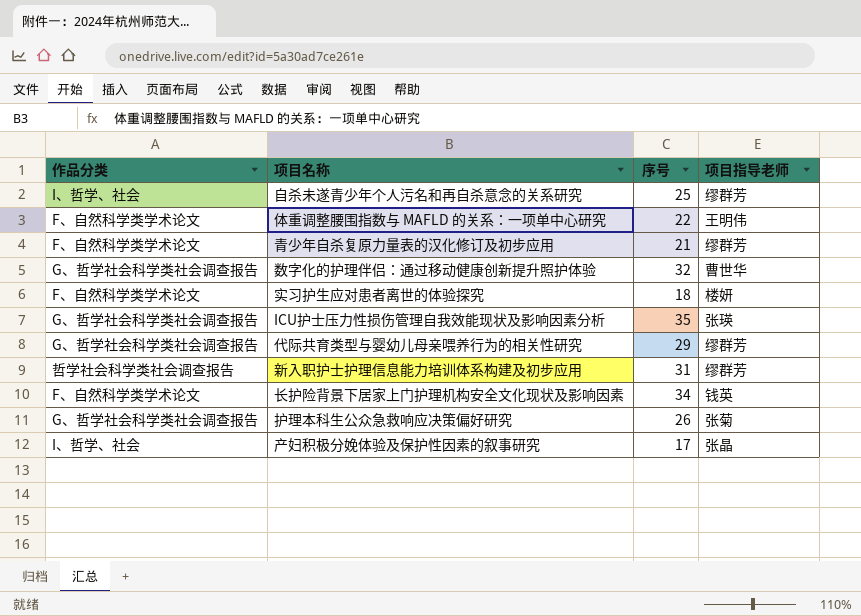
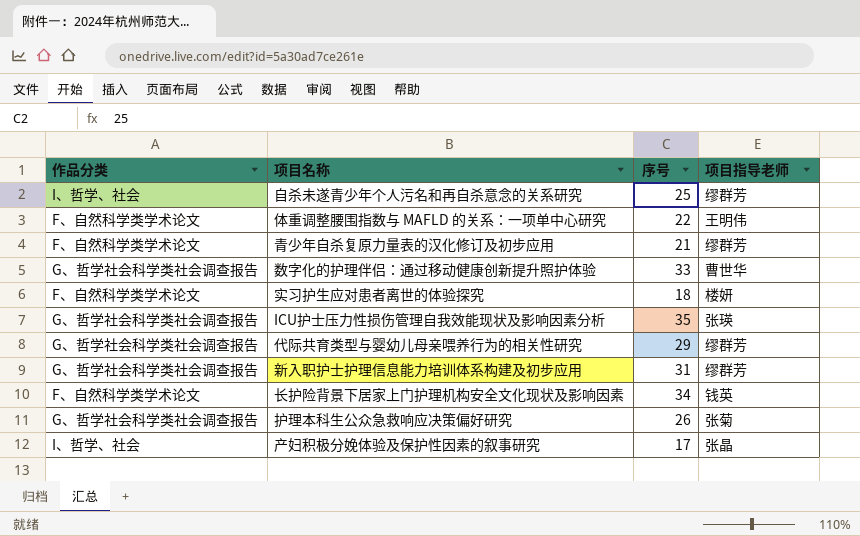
数字化的护理伴侣：通过移动健康创新提升照护体验 | 序号: 32 -> 33
新入职护士护理信息能力培训体系构建及初步应用 | 作品分类: 哲学社会科学类社会调查报告 -> G、哲学社会科学类社会调查报告

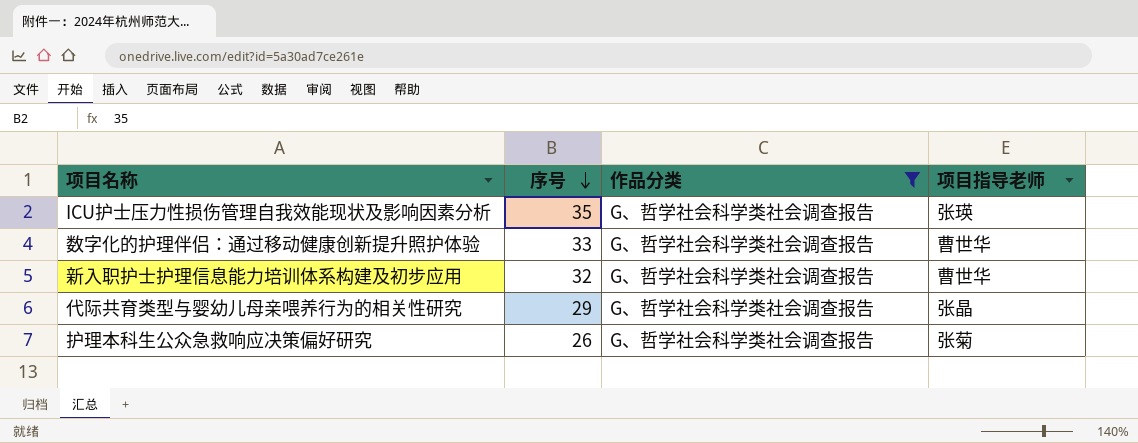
filter: none -> 作品分类 = G、哲学社会科学类社会调查报告
row order: none -> 序号 descending
column 作品分类 | position: 1 -> 3
新入职护士护理信息能力培训体系构建及初步应用 | 序号: 31 -> 32
新入职护士护理信息能力培训体系构建及初步应用 | 项目指导老师: 缪群芳 -> 曹世华
代际共育类型与婴幼儿母亲喂养行为的相关性研究 | 项目指导老师: 缪群芳 -> 张晶

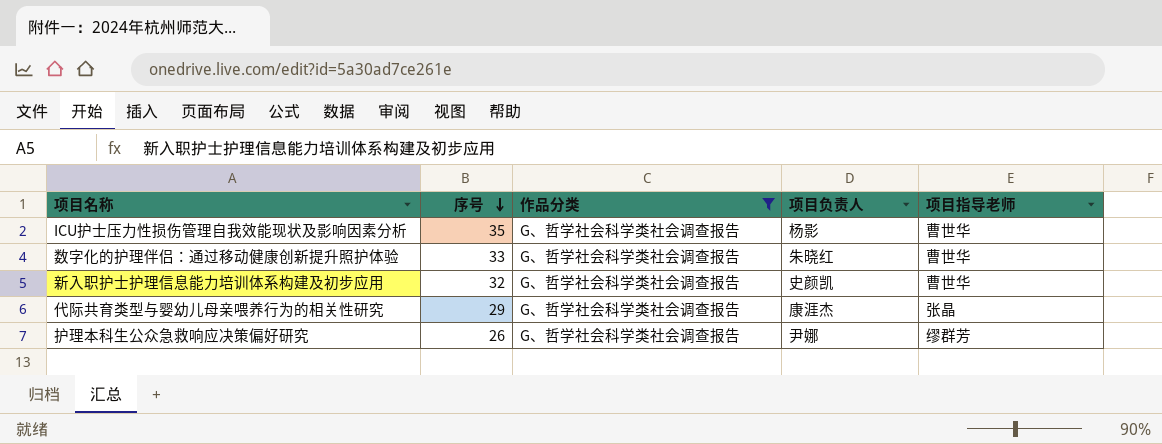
column 项目负责人 | position: none -> 4
ICU护士压力性损伤管理自我效能现状及影响因素分析 | 项目指导老师: 张瑛 -> 曹世华
护理本科生公众急救响应决策偏好研究 | 项目指导老师: 张菊 -> 缪群芳

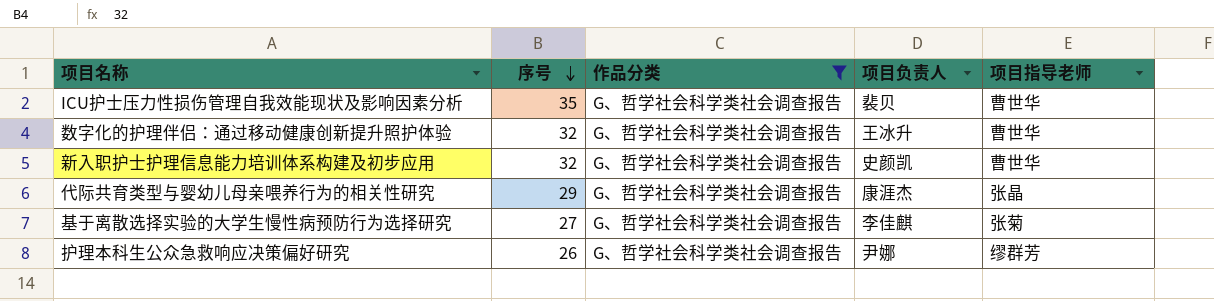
ICU护士压力性损伤管理自我效能现状及影响因素分析 | 项目负责人: 杨影 -> 裴贝
数字化的护理伴侣：通过移动健康创新提升照护体验 | 序号: 33 -> 32
数字化的护理伴侣：通过移动健康创新提升照护体验 | 项目负责人: 朱晓红 -> 王冰升
row 基于离散选择实验的大学生慢性病预防行为选择研究: none -> 27 | G、哲学社会科学类社会调查报告 | 李佳麒 | 张菊

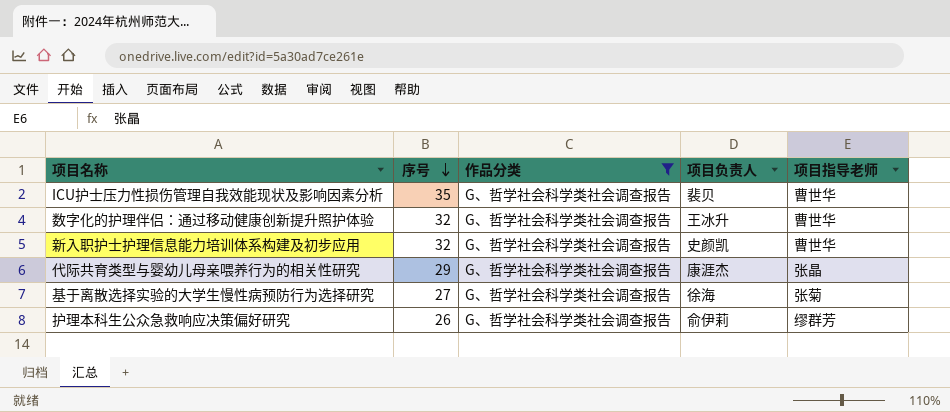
基于离散选择实验的大学生慢性病预防行为选择研究 | 项目负责人: 李佳麒 -> 徐海
护理本科生公众急救响应决策偏好研究 | 项目负责人: 尹娜 -> 俞伊莉

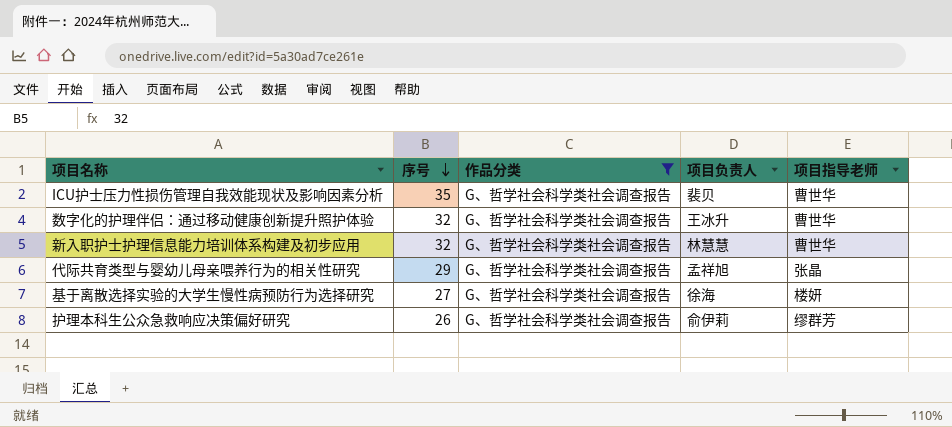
新入职护士护理信息能力培训体系构建及初步应用 | 项目负责人: 史颜凯 -> 林慧慧
代际共育类型与婴幼儿母亲喂养行为的相关性研究 | 项目负责人: 康涯杰 -> 孟祥旭
基于离散选择实验的大学生慢性病预防行为选择研究 | 项目指导老师: 张菊 -> 楼妍

